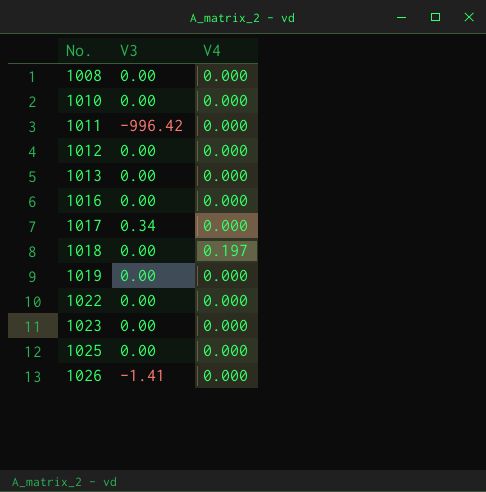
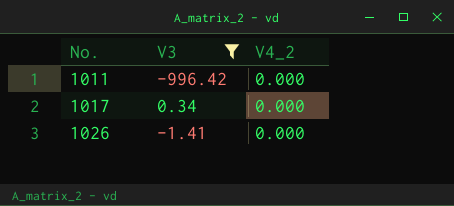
filter: none -> V3 != 0.00
column name: V4 -> V4_2

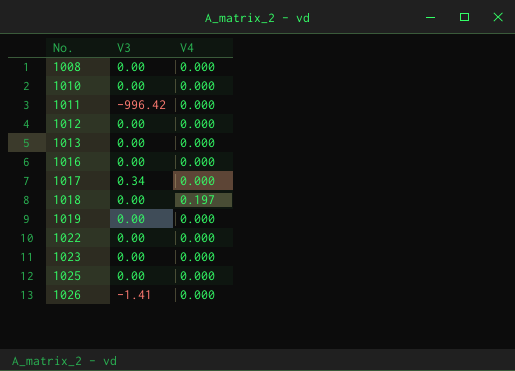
filter: V3 != 0.00 -> none
column name: V4_2 -> V4

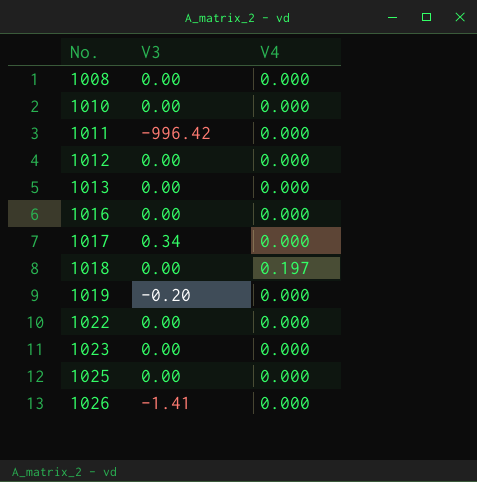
1019 | V3: 0.00 -> -0.20

